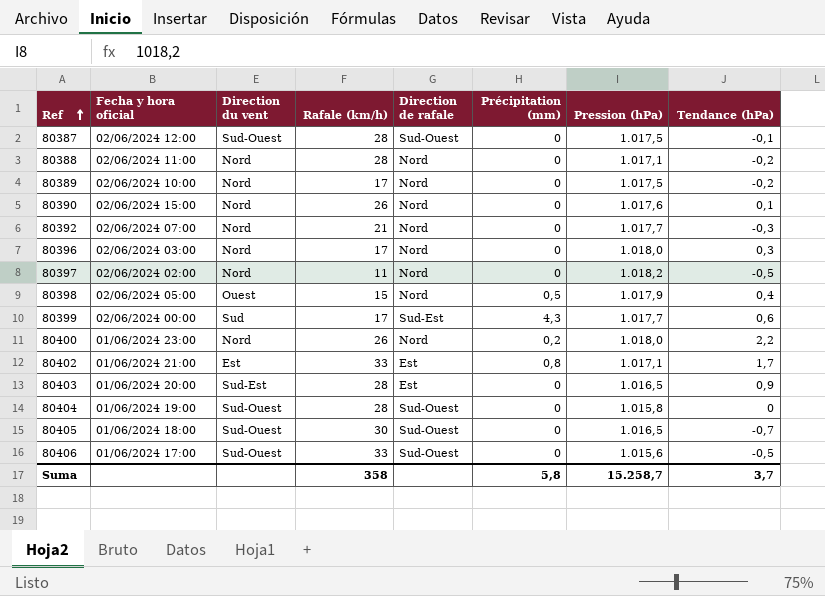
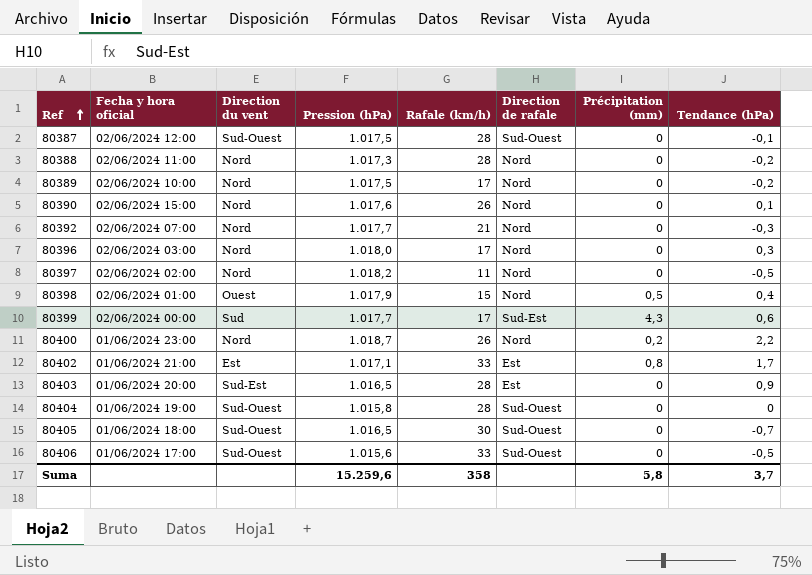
column Pression (hPa) | position: 7 -> 4
80388 | Pression (hPa): 1.017,1 -> 1.017,3
80398 | Fecha y hora oficial: 02/06/2024 05:00 -> 02/06/2024 01:00
80400 | Pression (hPa): 1.018,0 -> 1.018,7
Suma | Pression (hPa): 15.258,7 -> 15.259,6

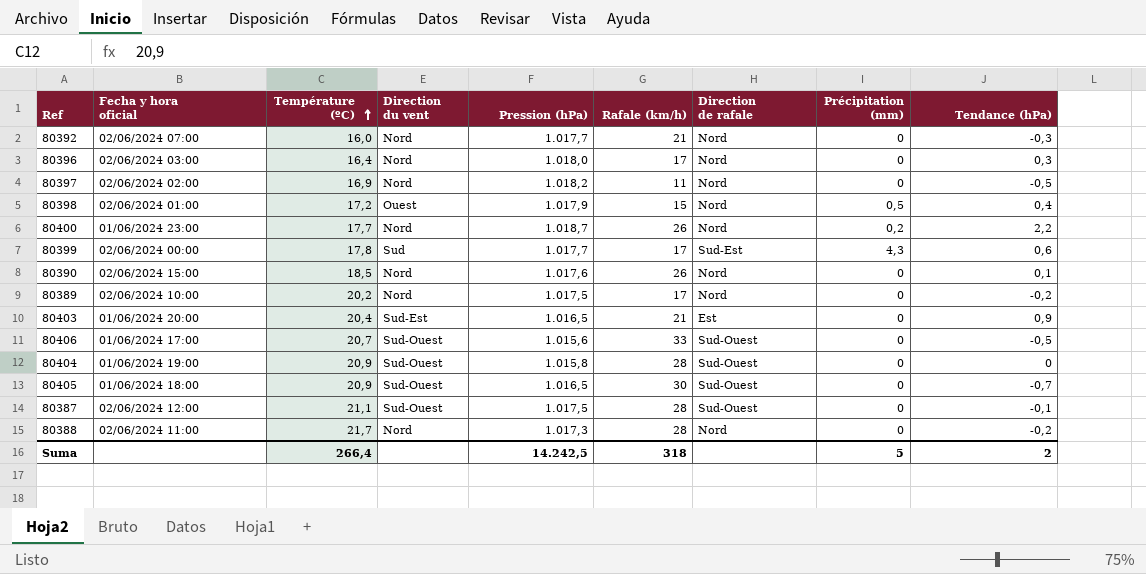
row order: Ref ascending -> Température (ºC) ascending
column Température (ºC) | position: none -> 3
row 80402: 01/06/2024 21:00 | Est | 1.017,1 | 33 | Est | 0,8 | 1,7 -> none
80403 | Rafale (km/h): 28 -> 21
Suma | Pression (hPa): 15.259,6 -> 14.242,5
Suma | Rafale (km/h): 358 -> 318
Suma | Précipitation (mm): 5,8 -> 5
Suma | Tendance (hPa): 3,7 -> 2

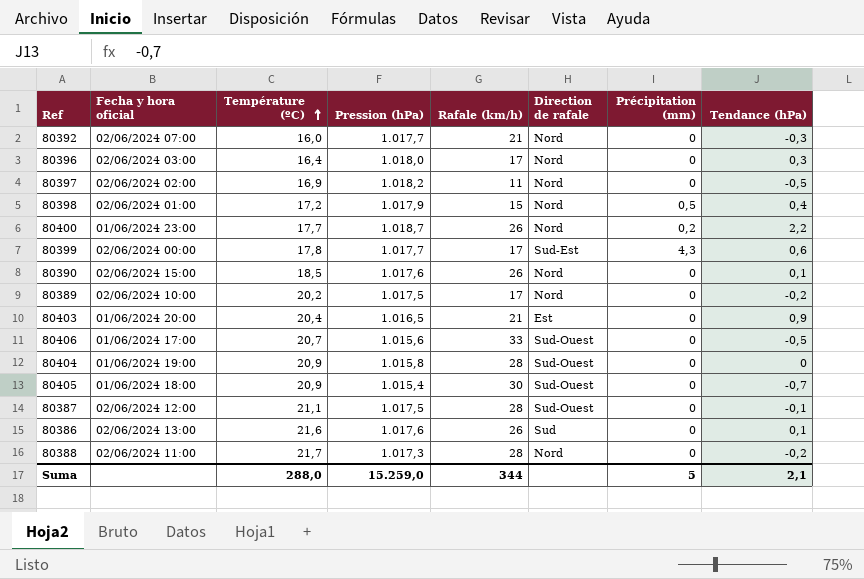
column Direction du vent | position: 4 -> none
80405 | Pression (hPa): 1.016,5 -> 1.015,4
row 80386: none -> 02/06/2024 13:00 | 21,6 | 1.017,6 | 26 | Sud | 0 | 0,1
Suma | Température (ºC): 266,4 -> 288,0
Suma | Pression (hPa): 14.242,5 -> 15.259,0
Suma | Rafale (km/h): 318 -> 344
Suma | Tendance (hPa): 2 -> 2,1

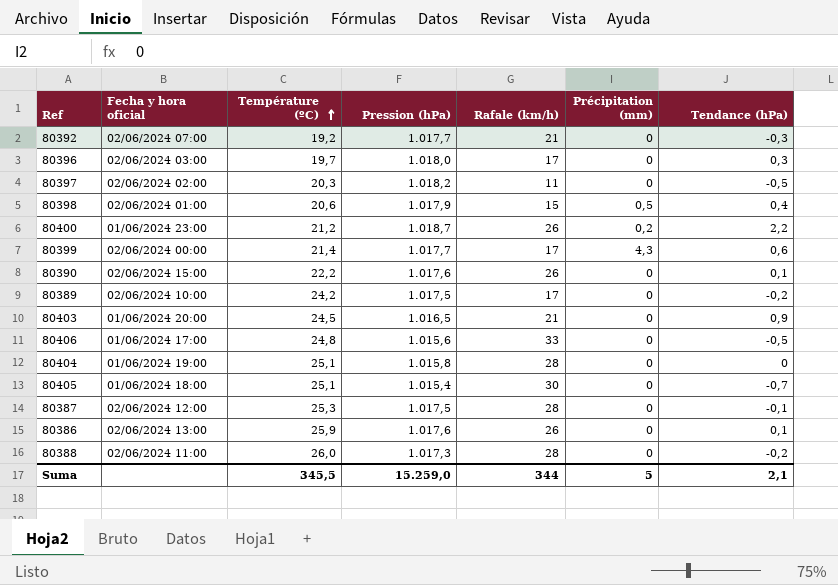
column Direction de rafale | position: 6 -> none
80392 | Température (ºC): 16,0 -> 19,2
80396 | Température (ºC): 16,4 -> 19,7
80397 | Température (ºC): 16,9 -> 20,3
80398 | Température (ºC): 17,2 -> 20,6
80400 | Température (ºC): 17,7 -> 21,2
80399 | Température (ºC): 17,8 -> 21,4
80390 | Température (ºC): 18,5 -> 22,2
80389 | Température (ºC): 20,2 -> 24,2
80403 | Température (ºC): 20,4 -> 24,5
80406 | Température (ºC): 20,7 -> 24,8
80404 | Température (ºC): 20,9 -> 25,1
80405 | Température (ºC): 20,9 -> 25,1
80387 | Température (ºC): 21,1 -> 25,3
80386 | Température (ºC): 21,6 -> 25,9
80388 | Température (ºC): 21,7 -> 26,0
Suma | Température (ºC): 288,0 -> 345,5

